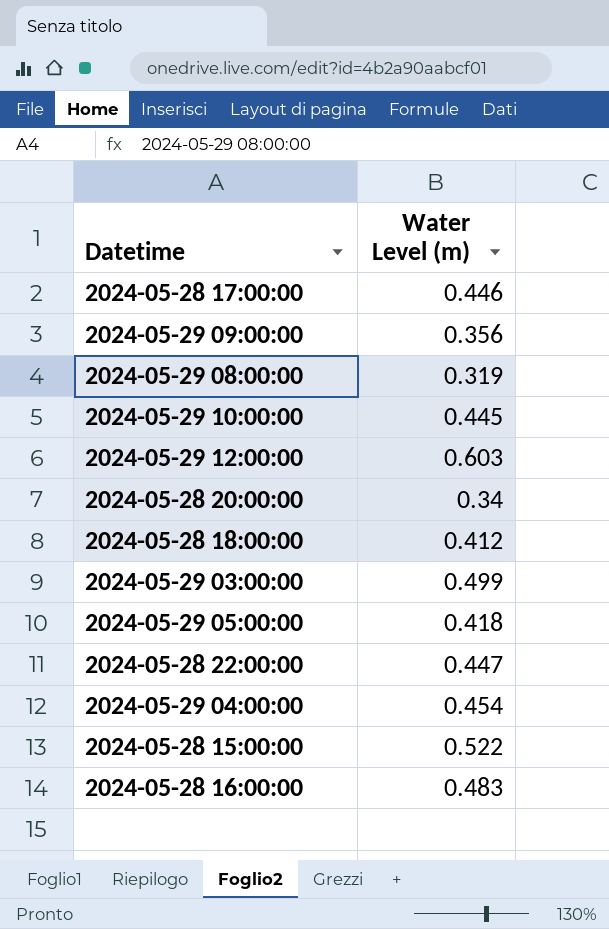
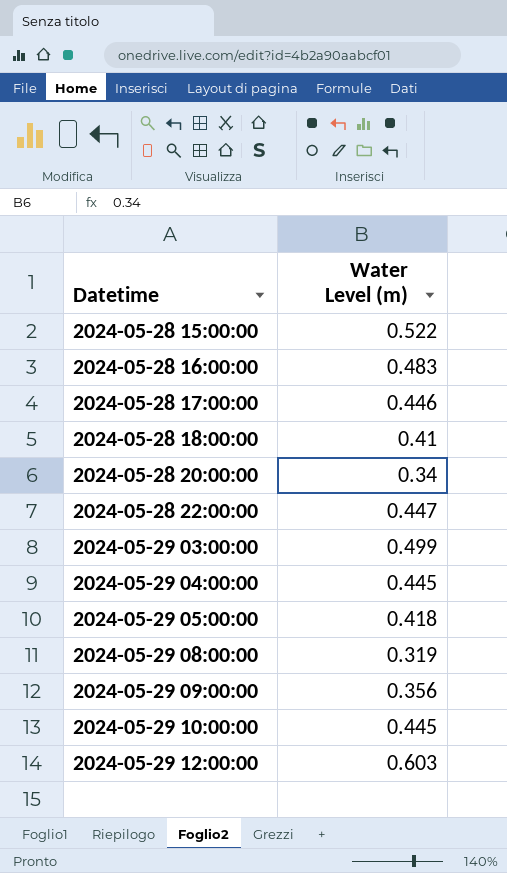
row order: none -> Datetime ascending
2024-05-28 18:00:00 | Water Level (m): 0.412 -> 0.41
2024-05-29 04:00:00 | Water Level (m): 0.454 -> 0.445

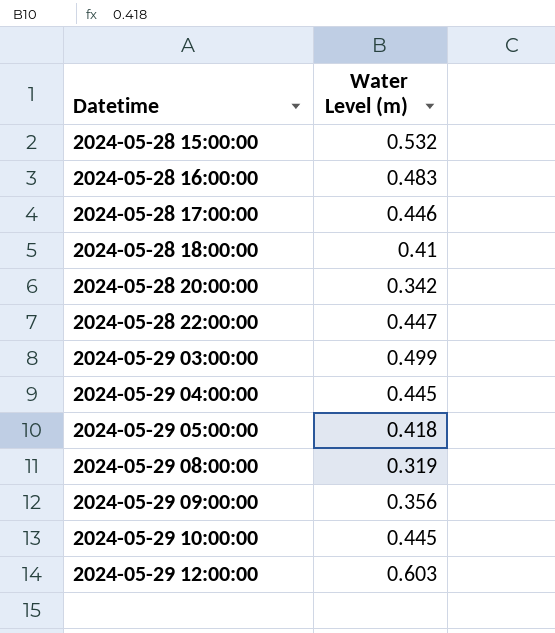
2024-05-28 15:00:00 | Water Level (m): 0.522 -> 0.532
2024-05-28 20:00:00 | Water Level (m): 0.34 -> 0.342

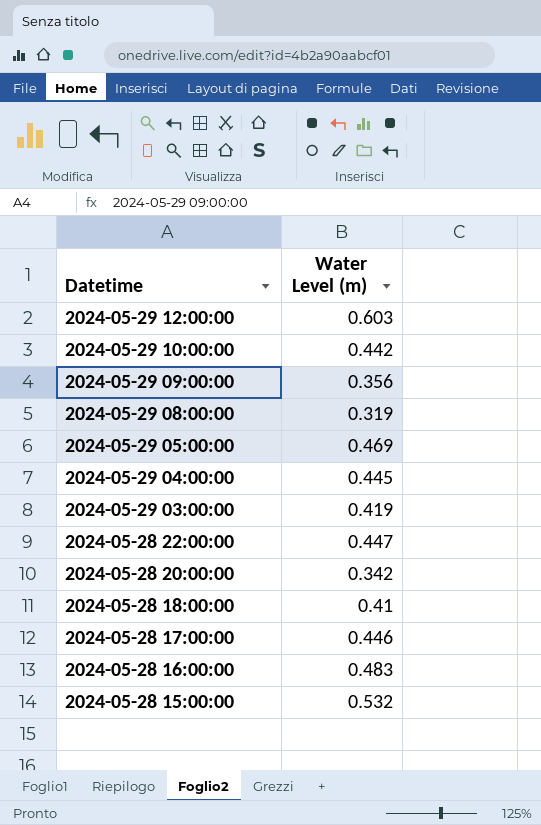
row order: Datetime ascending -> Datetime descending
2024-05-29 10:00:00 | Water Level (m): 0.445 -> 0.442
2024-05-29 05:00:00 | Water Level (m): 0.418 -> 0.469
2024-05-29 03:00:00 | Water Level (m): 0.499 -> 0.419

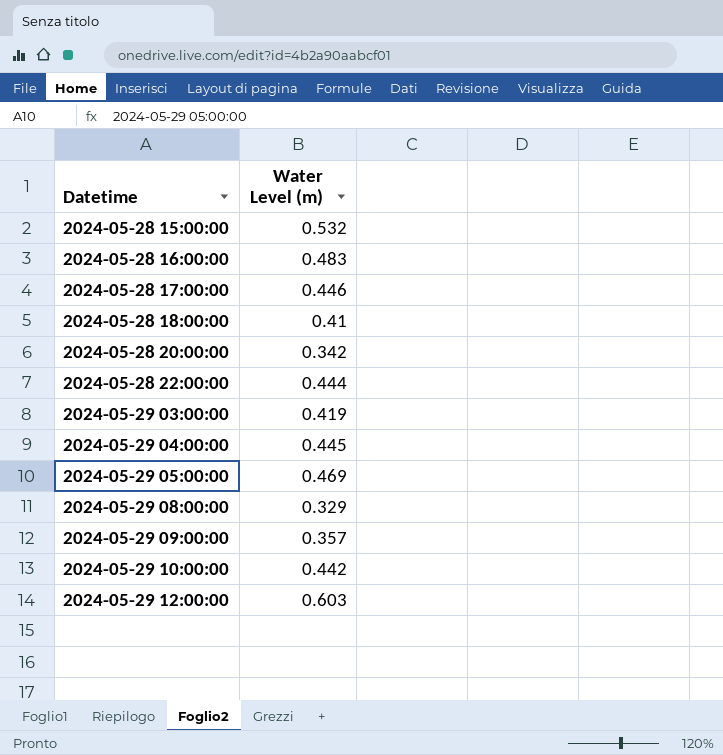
row order: Datetime descending -> Datetime ascending
2024-05-28 22:00:00 | Water Level (m): 0.447 -> 0.444
2024-05-29 08:00:00 | Water Level (m): 0.319 -> 0.329
2024-05-29 09:00:00 | Water Level (m): 0.356 -> 0.357

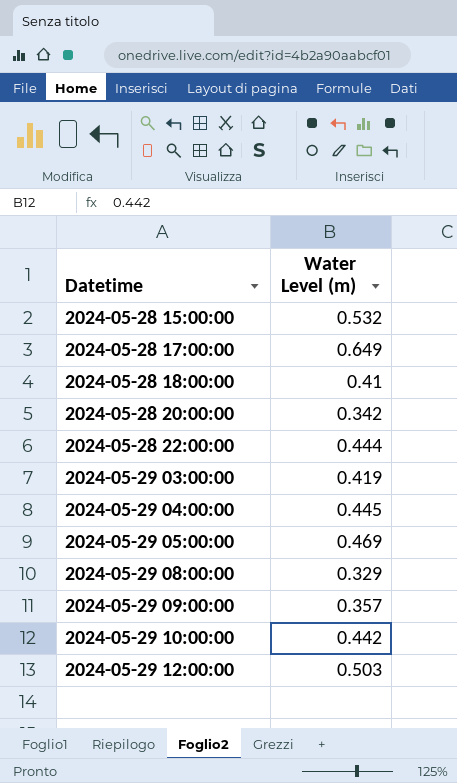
row 2024-05-28 16:00:00: 0.483 -> none
2024-05-28 17:00:00 | Water Level (m): 0.446 -> 0.649
2024-05-29 12:00:00 | Water Level (m): 0.603 -> 0.503

